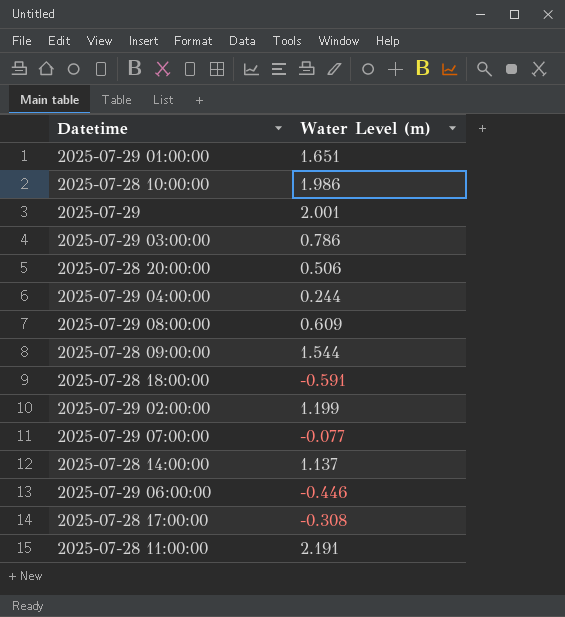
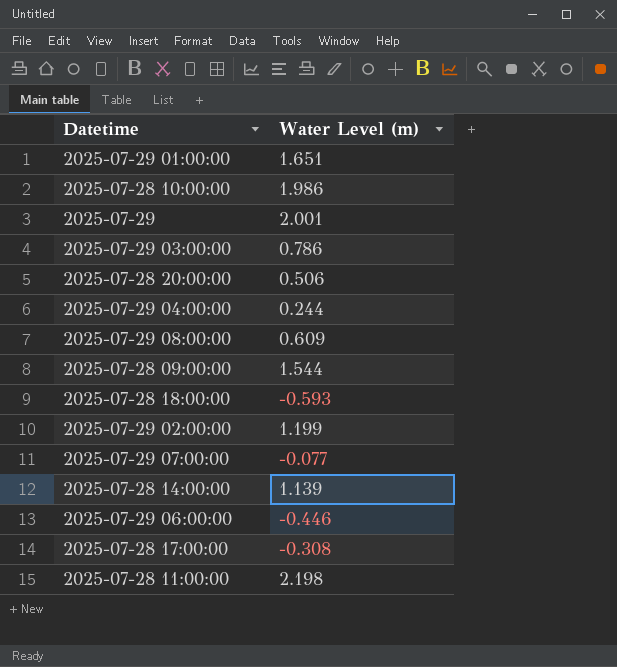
2025-07-28 18:00:00 | Water Level (m): -0.591 -> -0.593
2025-07-28 14:00:00 | Water Level (m): 1.137 -> 1.139
2025-07-28 11:00:00 | Water Level (m): 2.191 -> 2.198

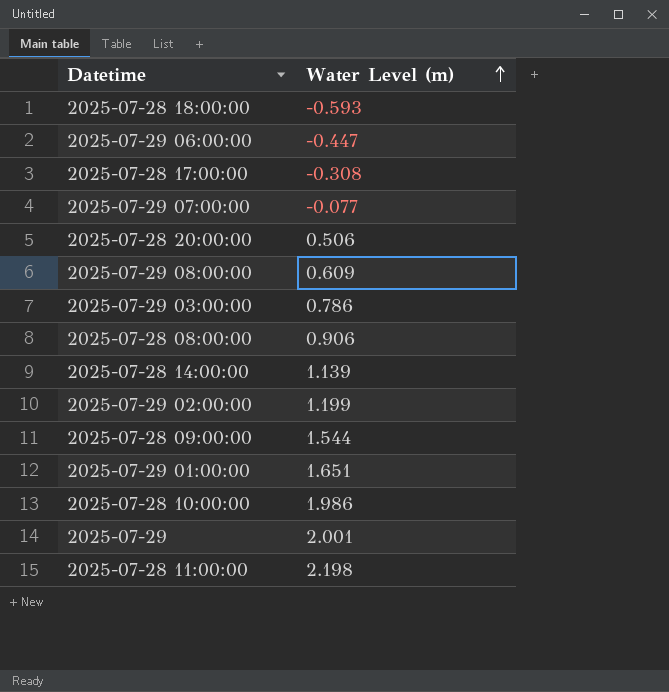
row order: none -> Water Level (m) ascending
row 2025-07-29 04:00:00: 0.244 -> none
2025-07-29 06:00:00 | Water Level (m): -0.446 -> -0.447
row 2025-07-28 08:00:00: none -> 0.906

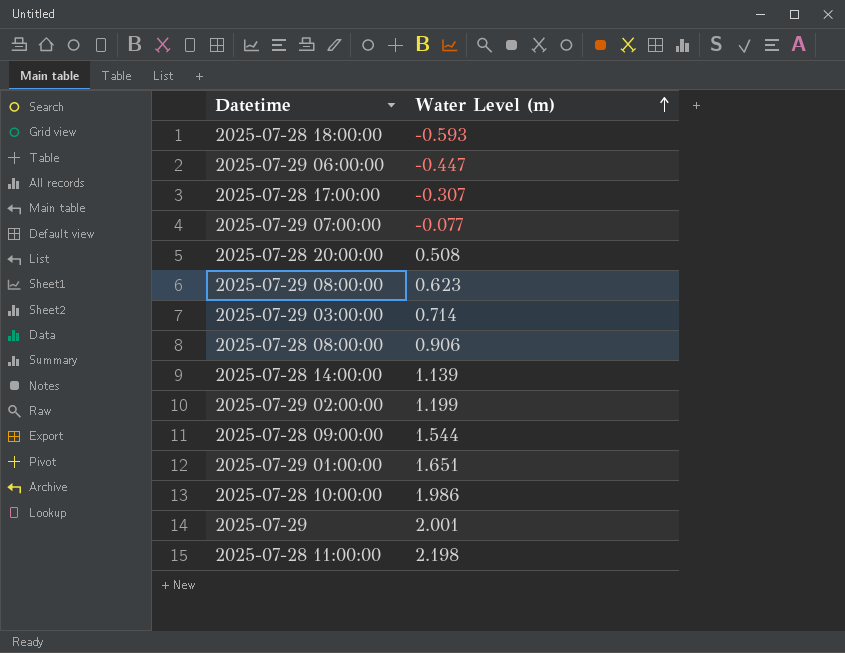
2025-07-28 17:00:00 | Water Level (m): -0.308 -> -0.307
2025-07-28 20:00:00 | Water Level (m): 0.506 -> 0.508
2025-07-29 08:00:00 | Water Level (m): 0.609 -> 0.623
2025-07-29 03:00:00 | Water Level (m): 0.786 -> 0.714

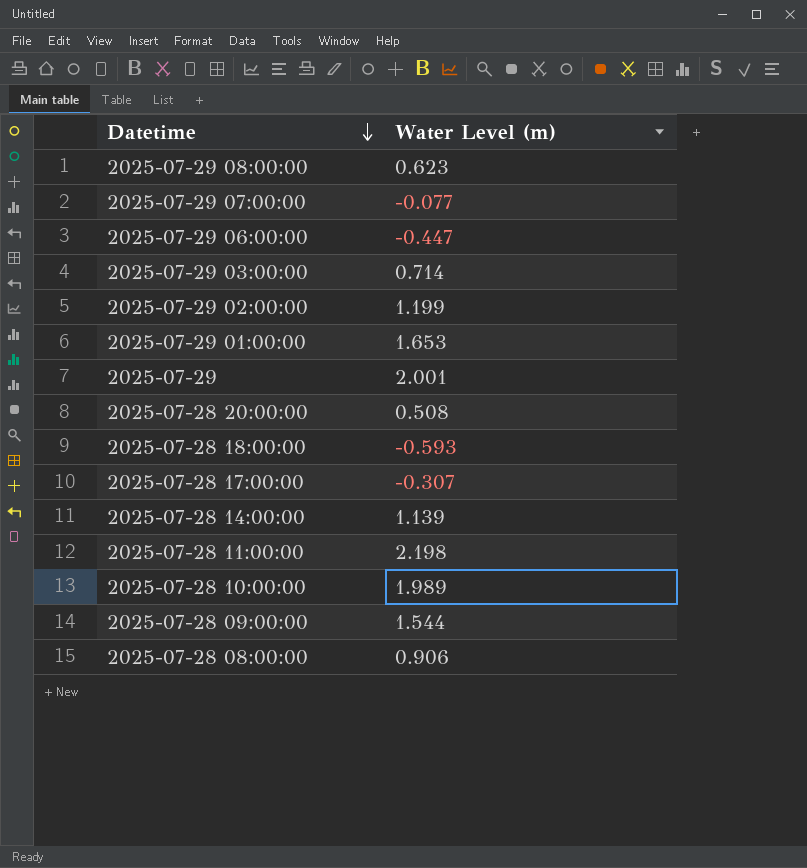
row order: Water Level (m) ascending -> Datetime descending
2025-07-29 01:00:00 | Water Level (m): 1.651 -> 1.653
2025-07-28 10:00:00 | Water Level (m): 1.986 -> 1.989

